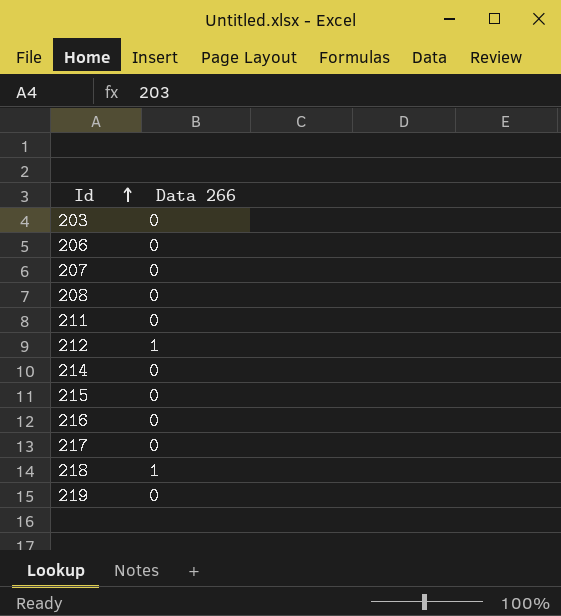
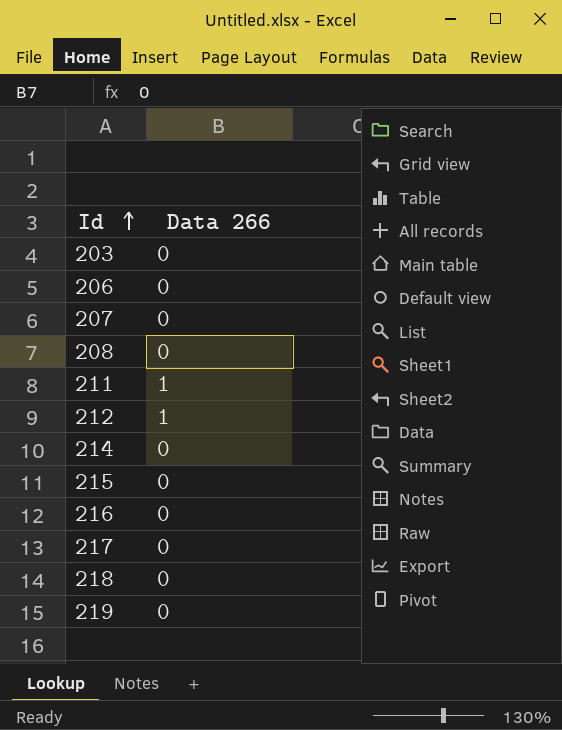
211 | Data 266: 0 -> 1
218 | Data 266: 1 -> 0

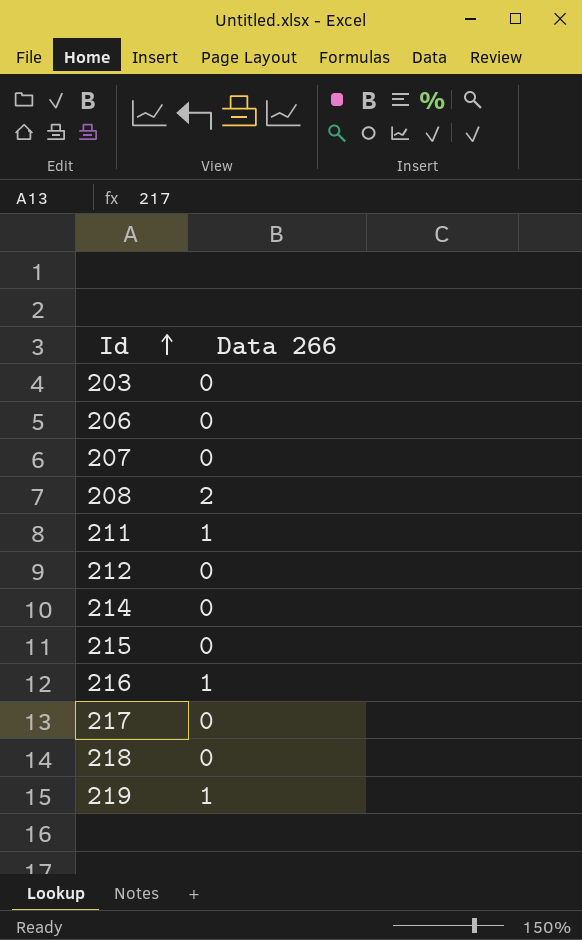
208 | Data 266: 0 -> 2
212 | Data 266: 1 -> 0
216 | Data 266: 0 -> 1
219 | Data 266: 0 -> 1

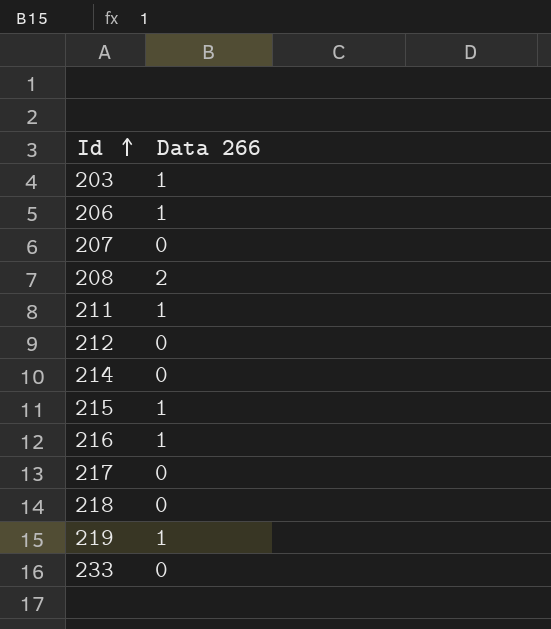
203 | Data 266: 0 -> 1
206 | Data 266: 0 -> 1
215 | Data 266: 0 -> 1
row 233: none -> 0

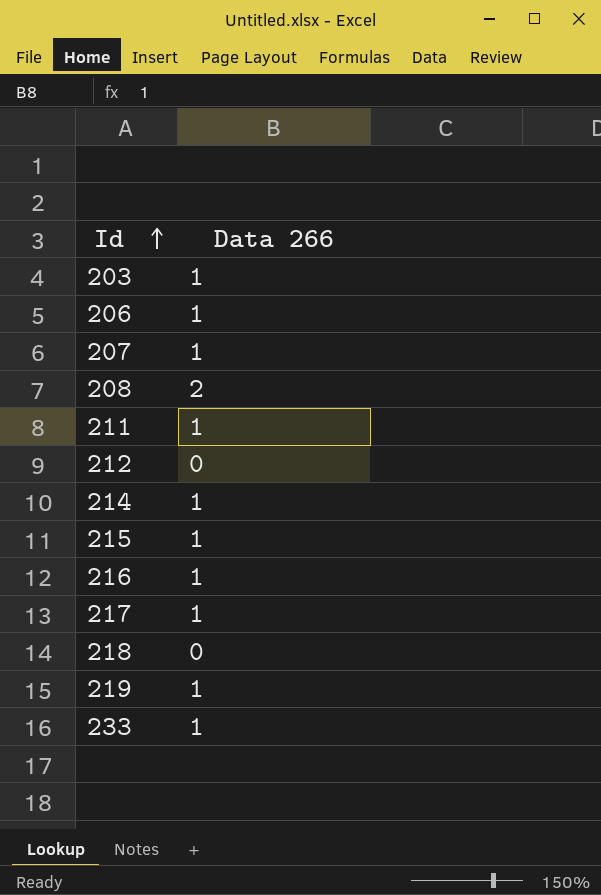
207 | Data 266: 0 -> 1
214 | Data 266: 0 -> 1
217 | Data 266: 0 -> 1
233 | Data 266: 0 -> 1

